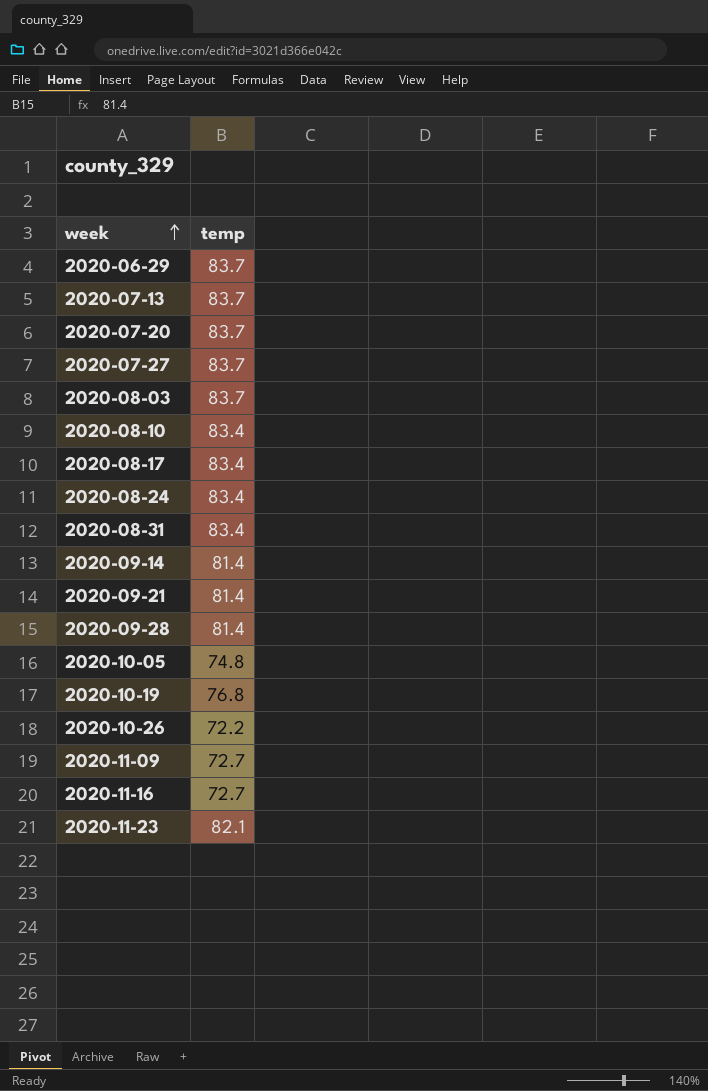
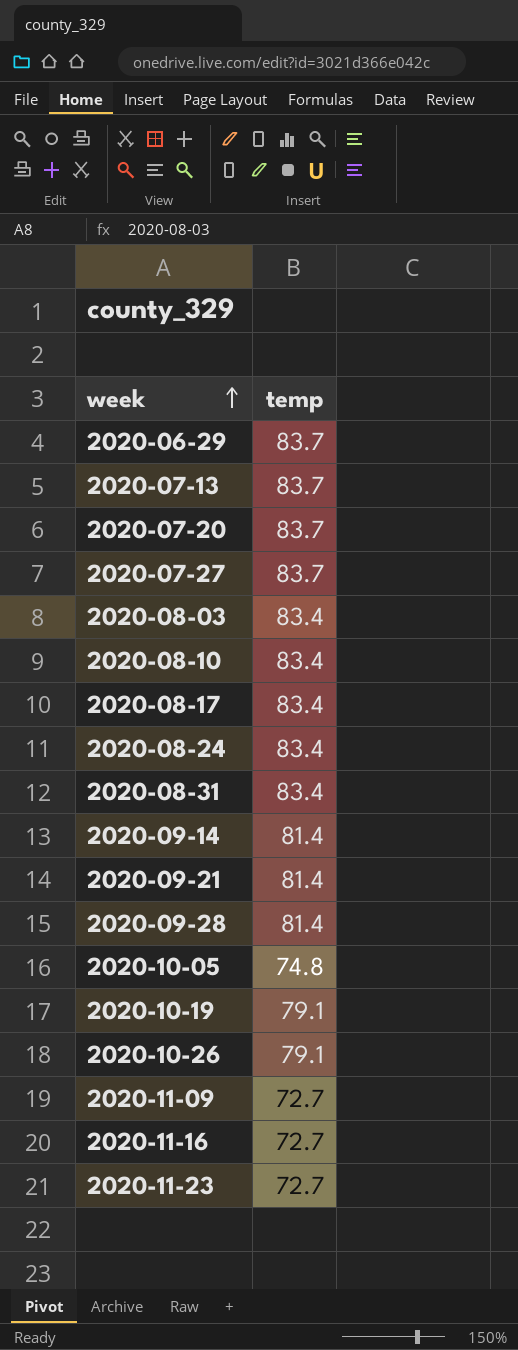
2020-08-03 | temp: 83.7 -> 83.4
2020-10-19 | temp: 76.8 -> 79.1
2020-10-26 | temp: 72.2 -> 79.1
2020-11-23 | temp: 82.1 -> 72.7

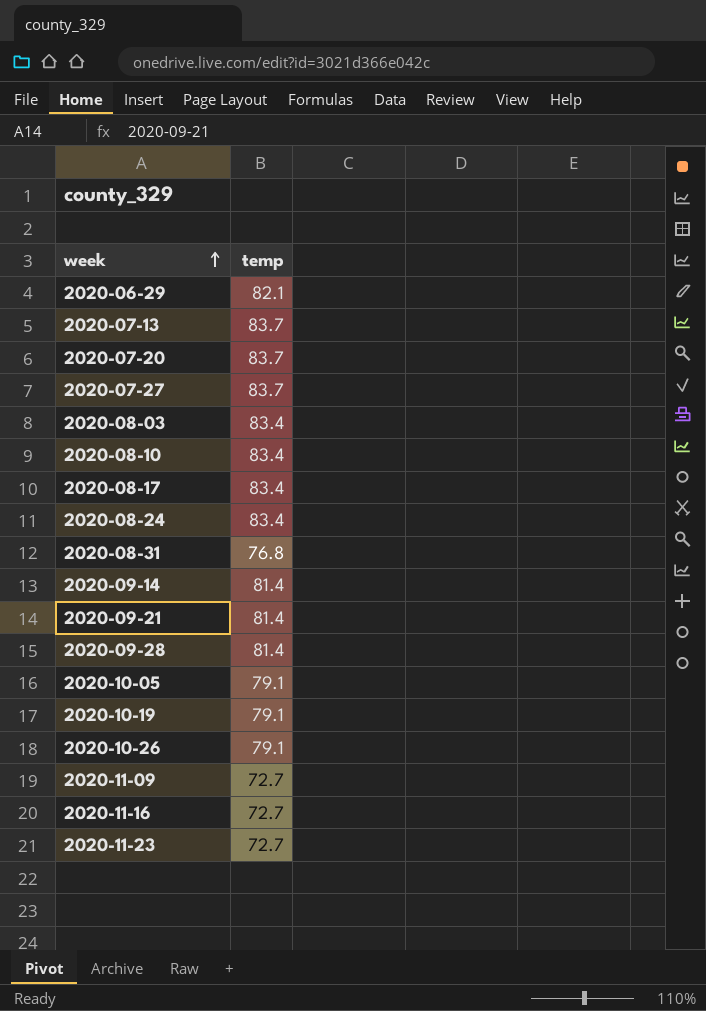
2020-06-29 | temp: 83.7 -> 82.1
2020-08-31 | temp: 83.4 -> 76.8
2020-10-05 | temp: 74.8 -> 79.1

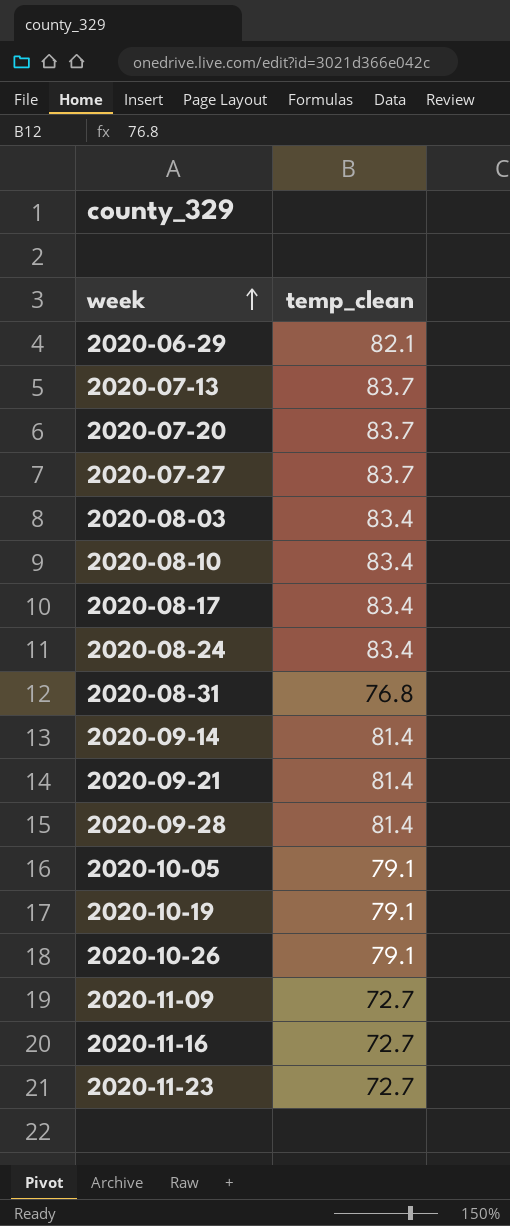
column name: temp -> temp_clean

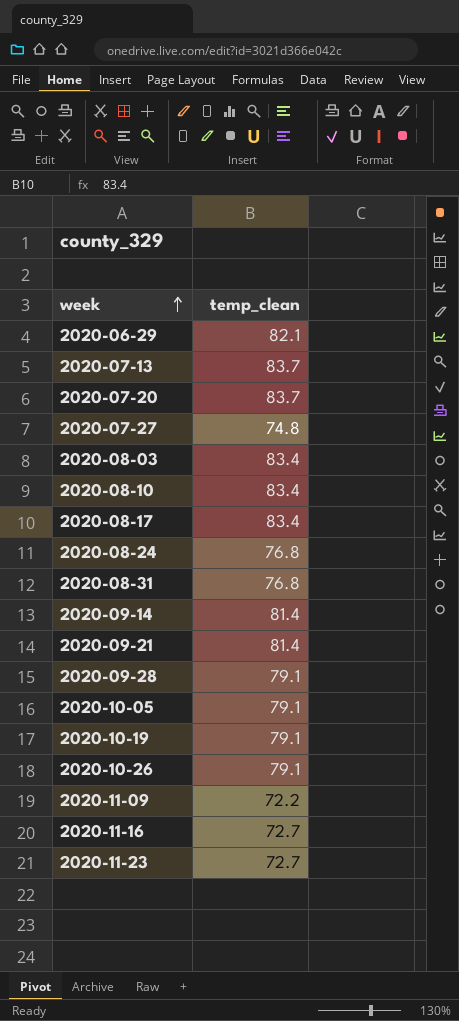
2020-07-27 | temp_clean: 83.7 -> 74.8
2020-08-24 | temp_clean: 83.4 -> 76.8
2020-09-28 | temp_clean: 81.4 -> 79.1
2020-11-09 | temp_clean: 72.7 -> 72.2

